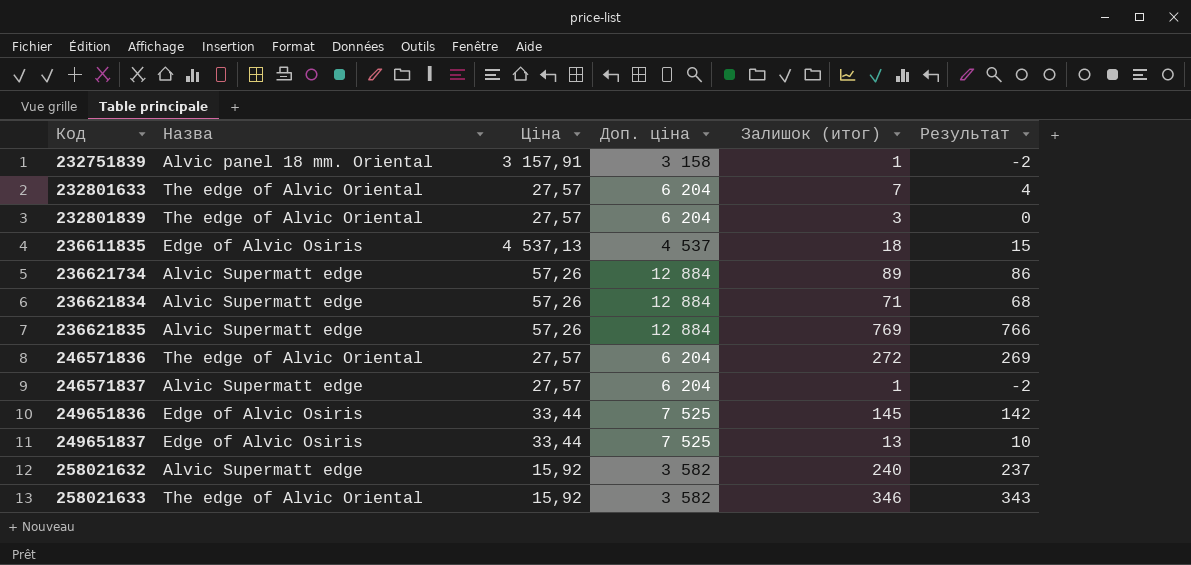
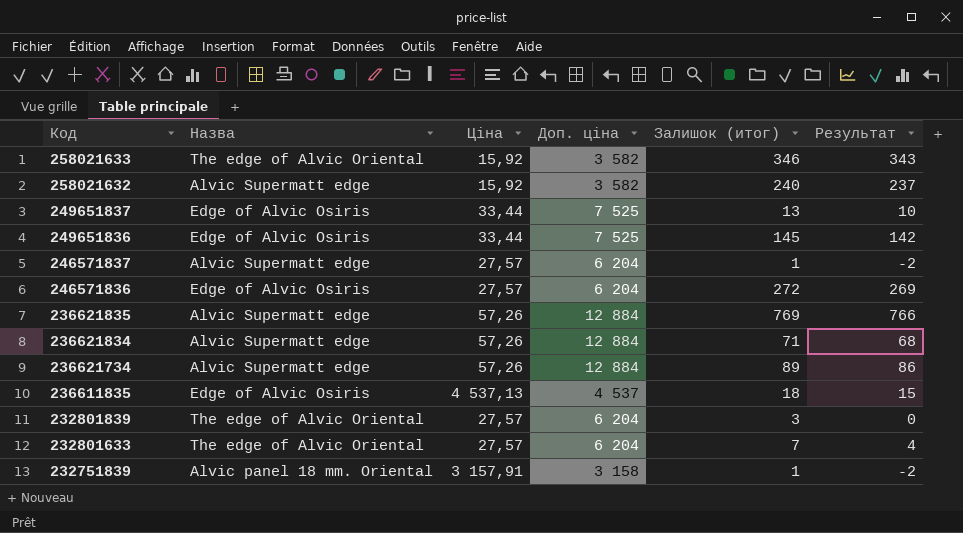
row order: Код ascending -> Код descending
246571836 | Назва: The edge of Alvic Oriental -> Edge of Alvic Osiris

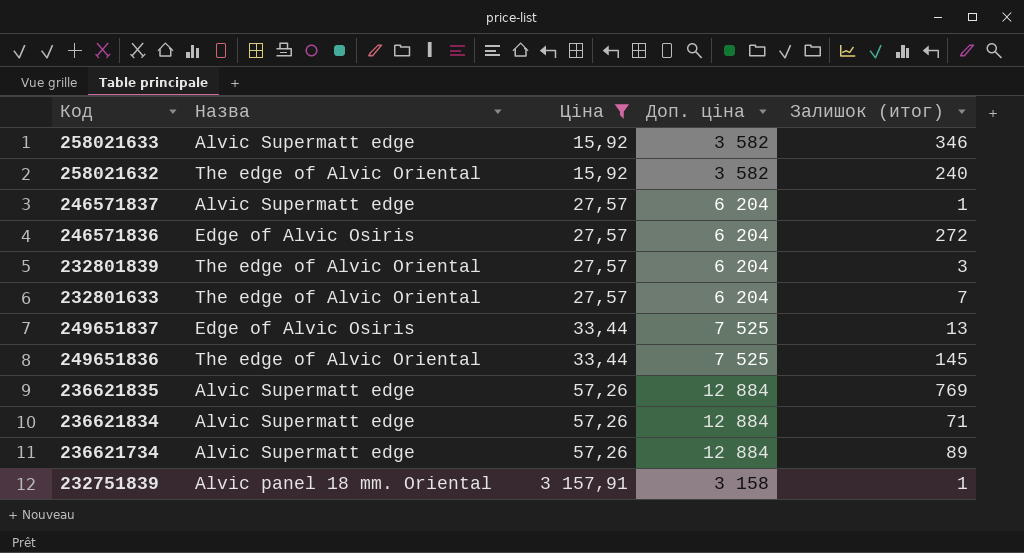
filter: none -> Ціна != 4 537,13
row order: Код descending -> Ціна ascending
column Результат | formula: [Залишок (итог)] - 3 -> none
258021633 | Назва: The edge of Alvic Oriental -> Alvic Supermatt edge
258021632 | Назва: Alvic Supermatt edge -> The edge of Alvic Oriental
249651836 | Назва: Edge of Alvic Osiris -> The edge of Alvic Oriental

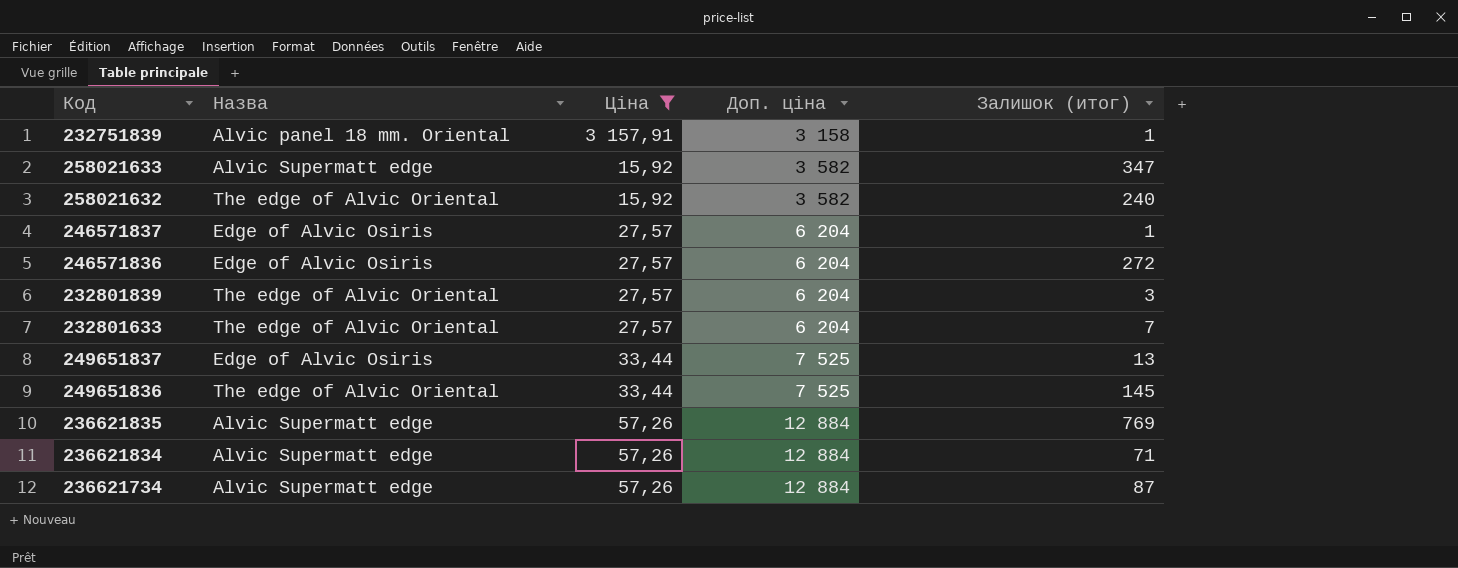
row order: Ціна ascending -> Доп. ціна ascending
258021633 | Залишок (итог): 346 -> 347
246571837 | Назва: Alvic Supermatt edge -> Edge of Alvic Osiris
236621734 | Залишок (итог): 89 -> 87

